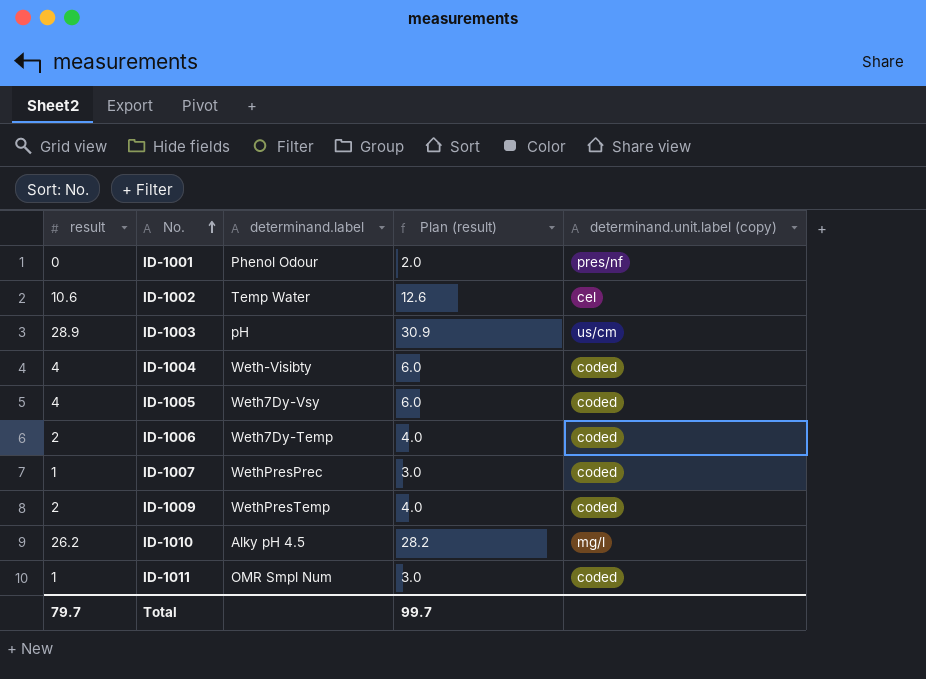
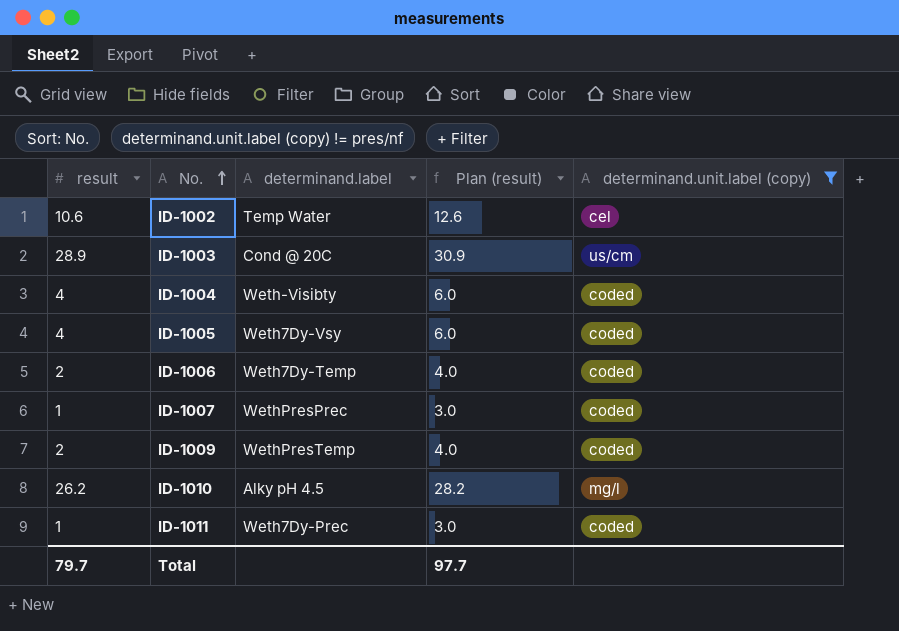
filter: none -> determinand.unit.label (copy) != pres/nf
ID-1003 | determinand.label: pH -> Cond @ 20C
ID-1011 | determinand.label: OMR Smpl Num -> Weth7Dy-Prec
Total | Plan (result): 99.7 -> 97.7

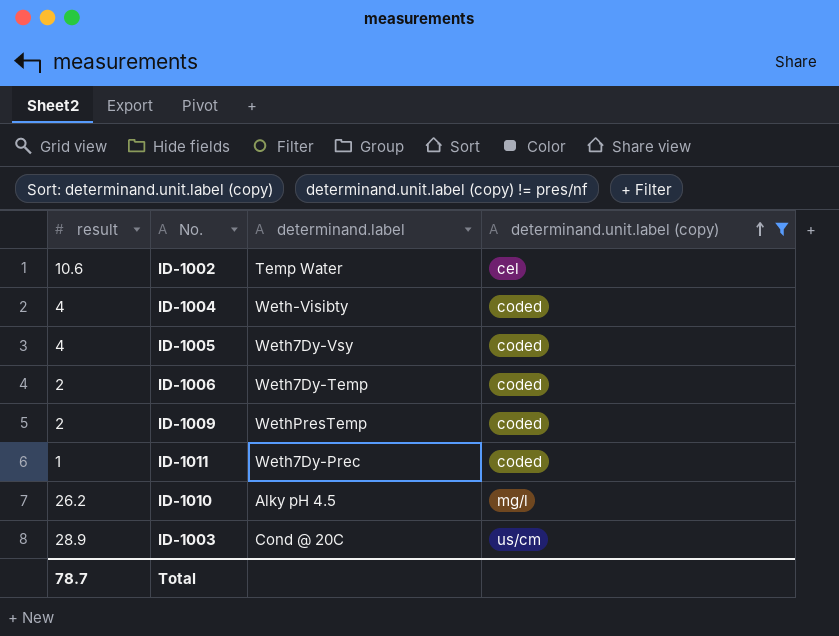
row order: No. ascending -> determinand.unit.label (copy) ascending
column Plan (result) | formula: [result] + 2 -> none
row ID-1007: 1 | WethPresPrec | 3.0 | coded -> none
Total | result: 79.7 -> 78.7

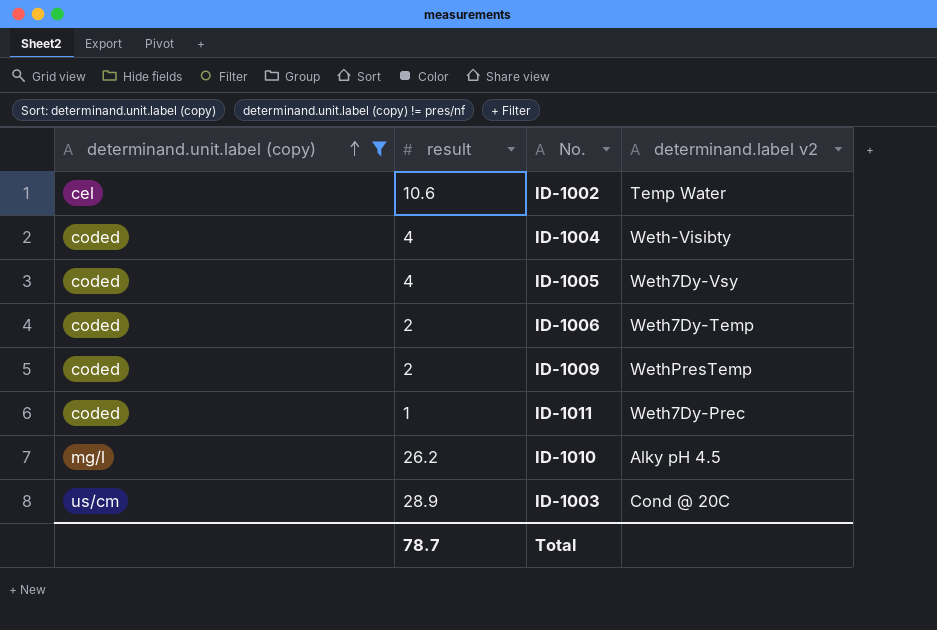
column determinand.unit.label (copy) | position: 4 -> 1
column name: determinand.label -> determinand.label v2

